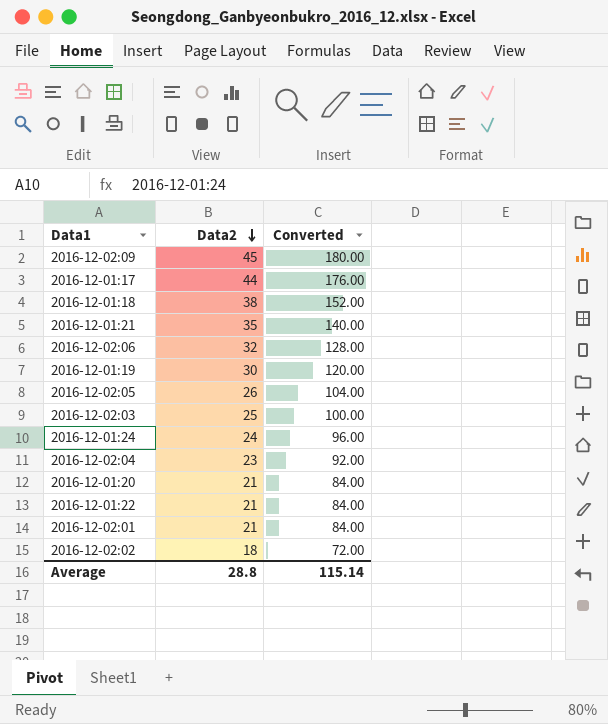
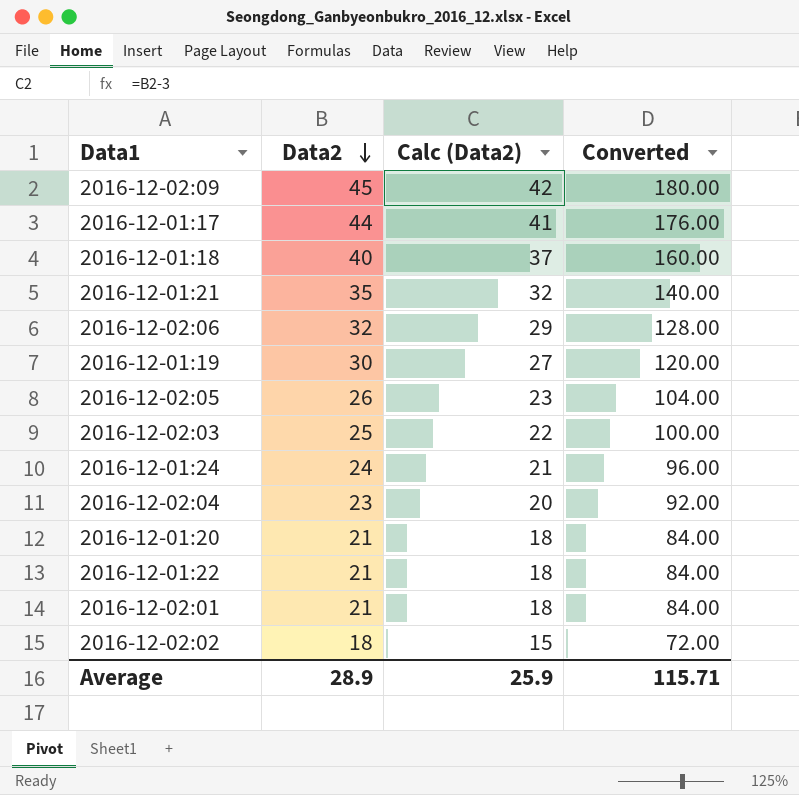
column Calc (Data2) | formula: none -> [Data2] - 3
2016-12-01:18 | Data2: 38 -> 40
2016-12-01:18 | Converted: 152.00 -> 160.00
Average | Data2: 28.8 -> 28.9
Average | Converted: 115.14 -> 115.71

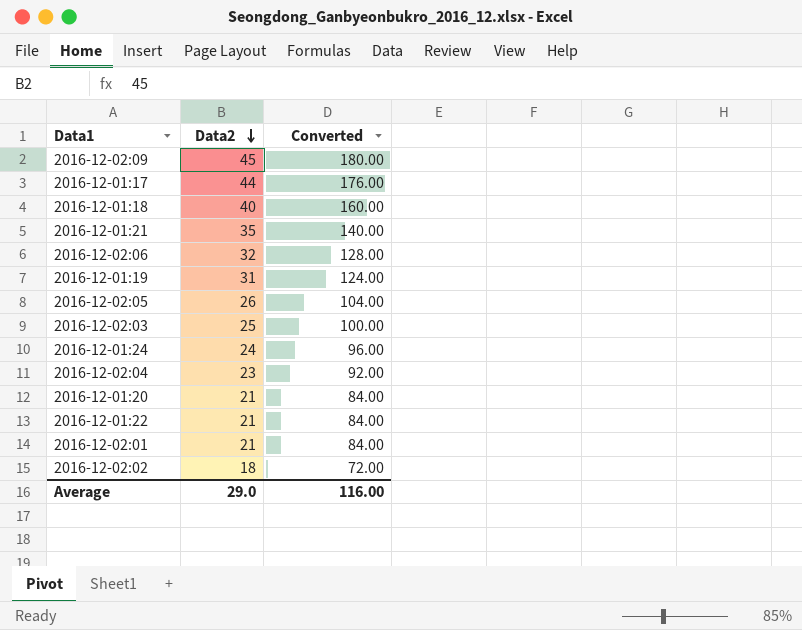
column Calc (Data2) | formula: [Data2] - 3 -> none
2016-12-01:19 | Data2: 30 -> 31
2016-12-01:19 | Converted: 120.00 -> 124.00
Average | Data2: 28.9 -> 29.0
Average | Converted: 115.71 -> 116.00

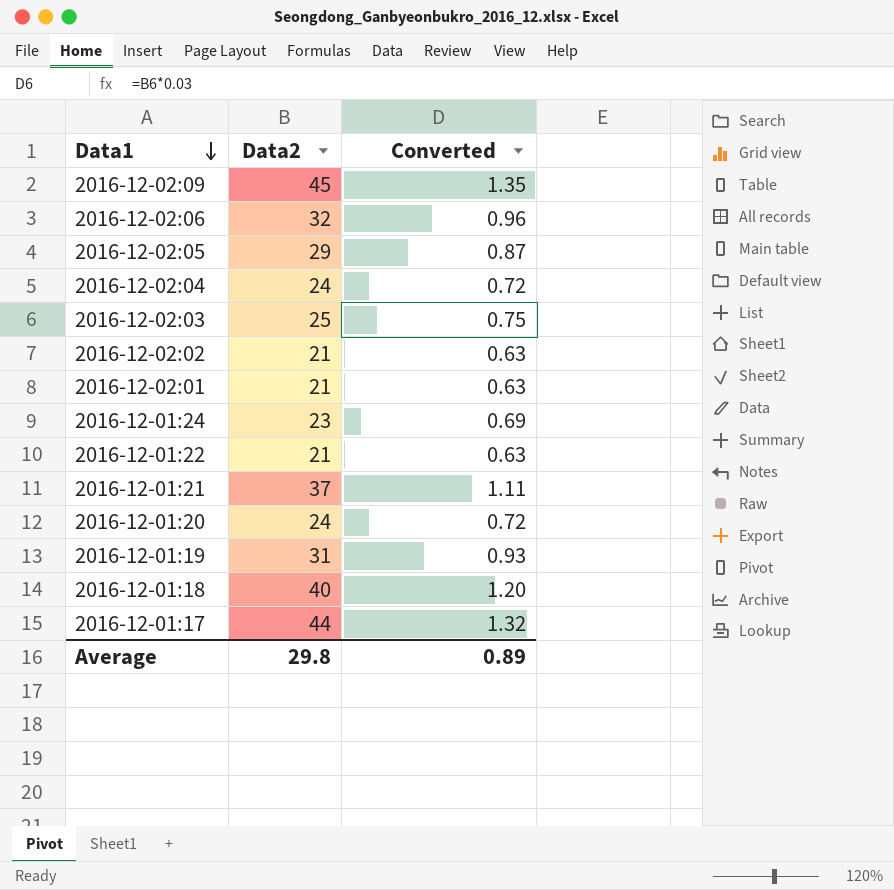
row order: Data2 descending -> Data1 descending
column Converted | formula: [Data2] * 4 -> [Data2] * 0.03
2016-12-02:05 | Data2: 26 -> 29
2016-12-02:04 | Data2: 23 -> 24
2016-12-02:02 | Data2: 18 -> 21
2016-12-01:24 | Data2: 24 -> 23
2016-12-01:21 | Data2: 35 -> 37
2016-12-01:20 | Data2: 21 -> 24
Average | Data2: 29.0 -> 29.8
Average | Converted: 116.00 -> 0.89

